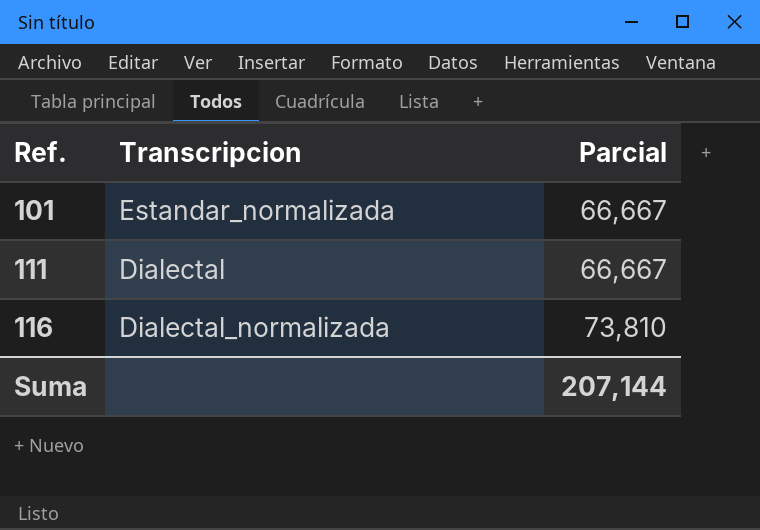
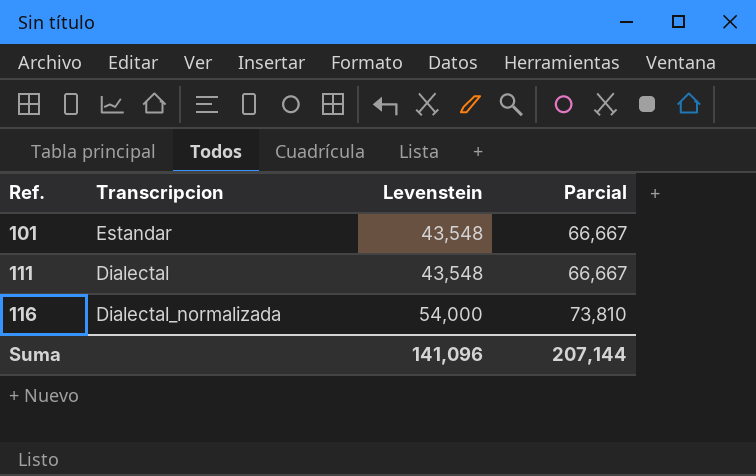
column Levenstein | position: none -> 3
101 | Transcripcion: Estandar_normalizada -> Estandar

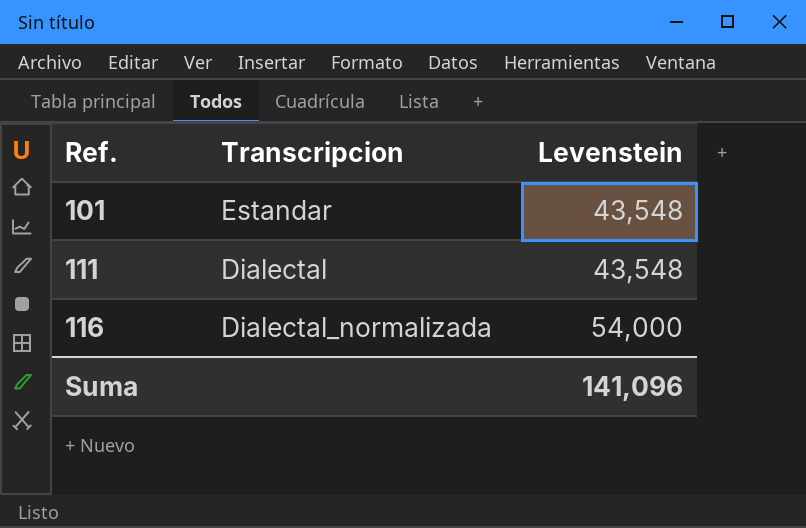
column Parcial | position: 4 -> none

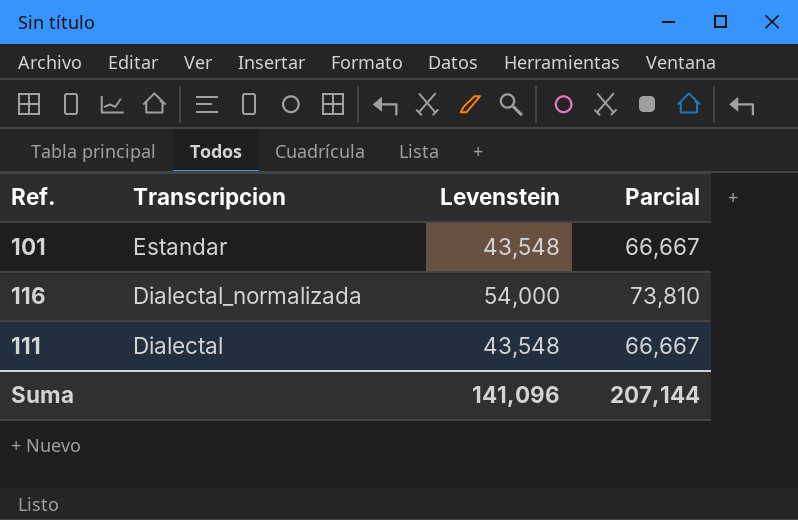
row order: Ref. ascending -> Transcripcion descending
column Parcial | position: none -> 4

